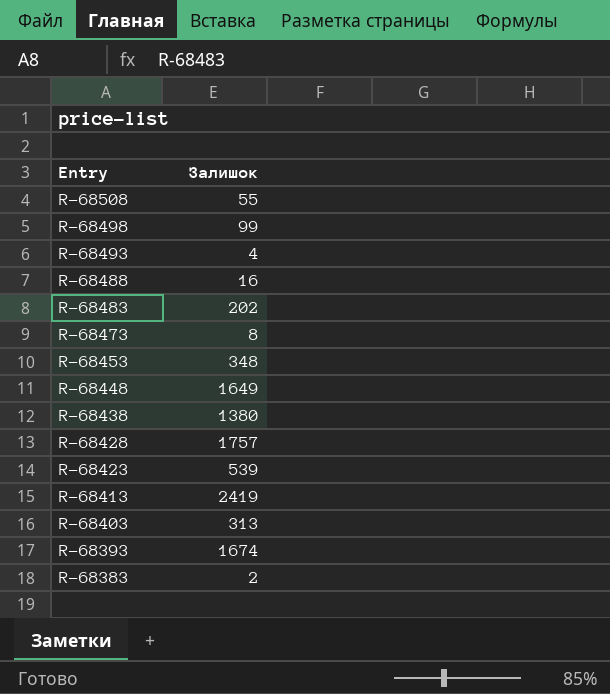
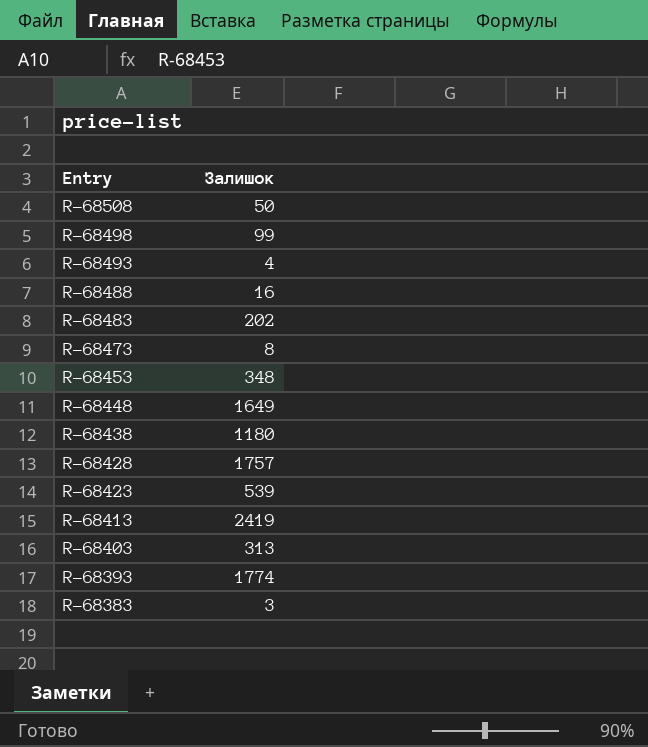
R-68508 | Залишок: 55 -> 50
R-68438 | Залишок: 1380 -> 1180
R-68393 | Залишок: 1674 -> 1774
R-68383 | Залишок: 2 -> 3

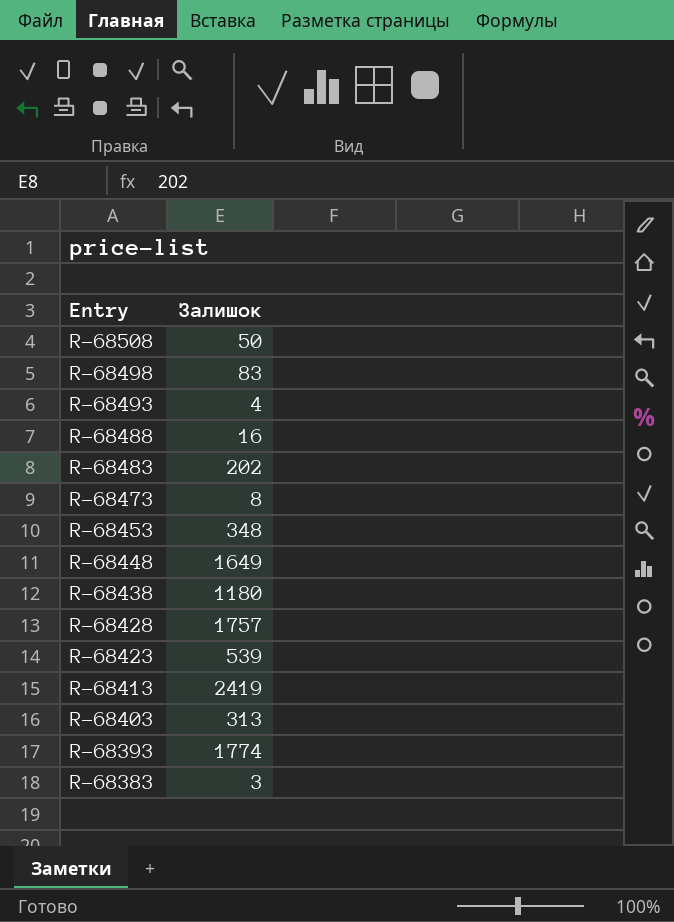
R-68498 | Залишок: 99 -> 83

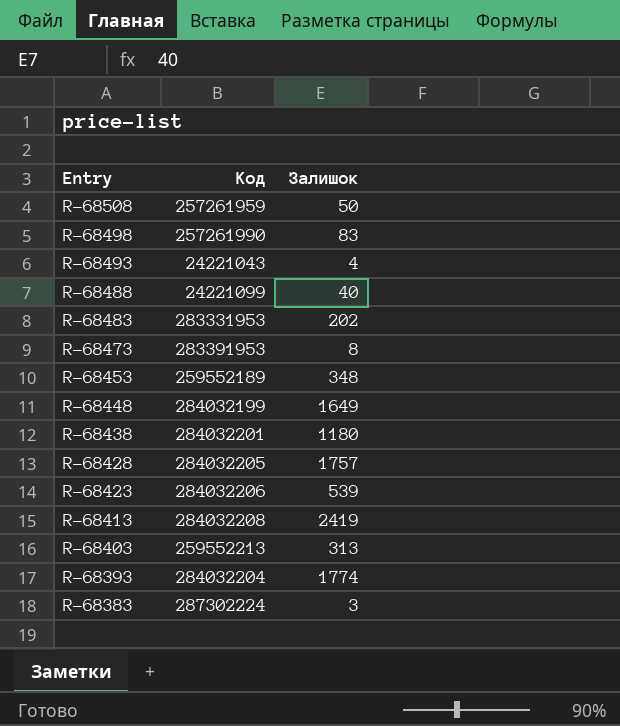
column Код | position: none -> 2
R-68488 | Залишок: 16 -> 40

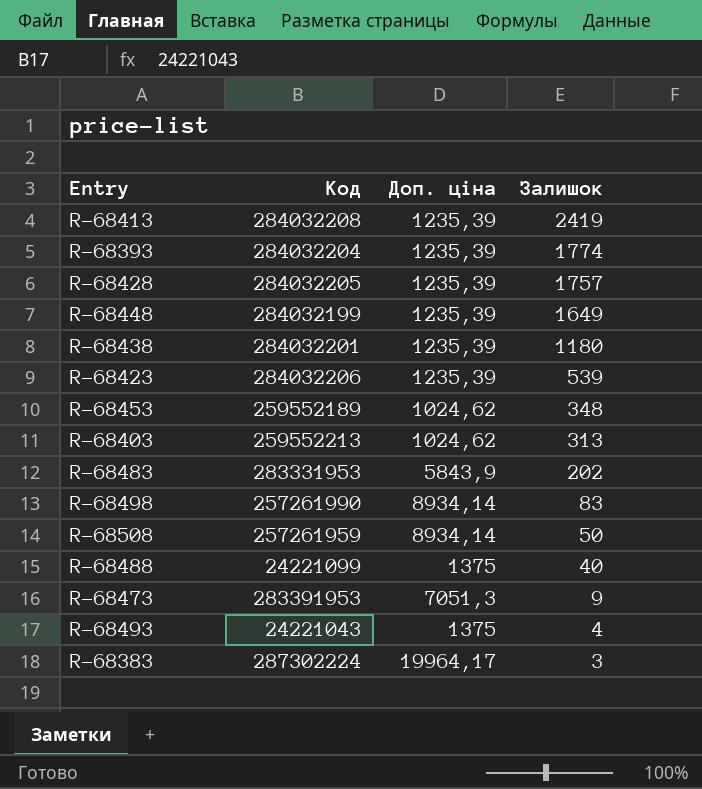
row order: Entry descending -> Залишок descending
column Доп. ціна | position: none -> 3
R-68473 | Залишок: 8 -> 9

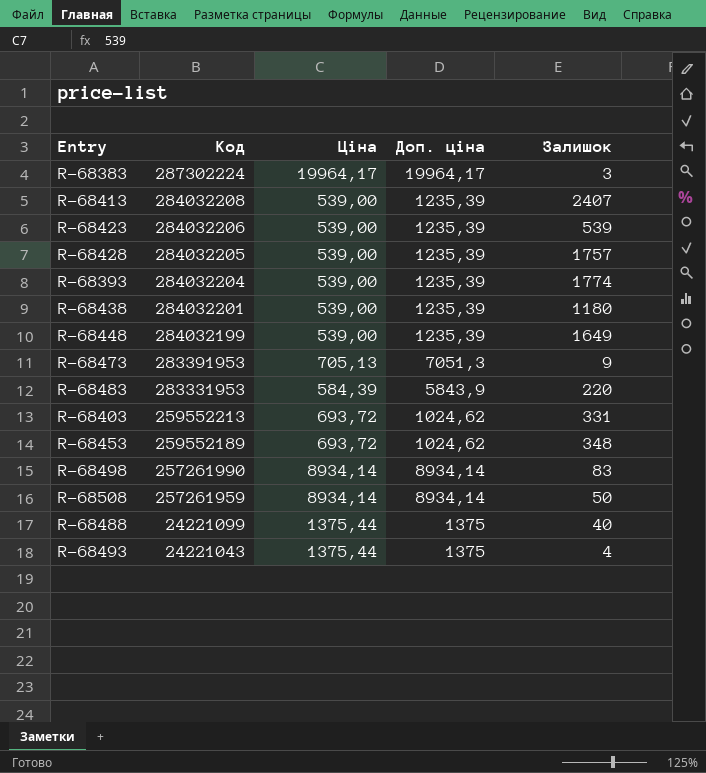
row order: Залишок descending -> Код descending
column Ціна | position: none -> 3
R-68413 | Залишок: 2419 -> 2407
R-68483 | Залишок: 202 -> 220
R-68403 | Залишок: 313 -> 331

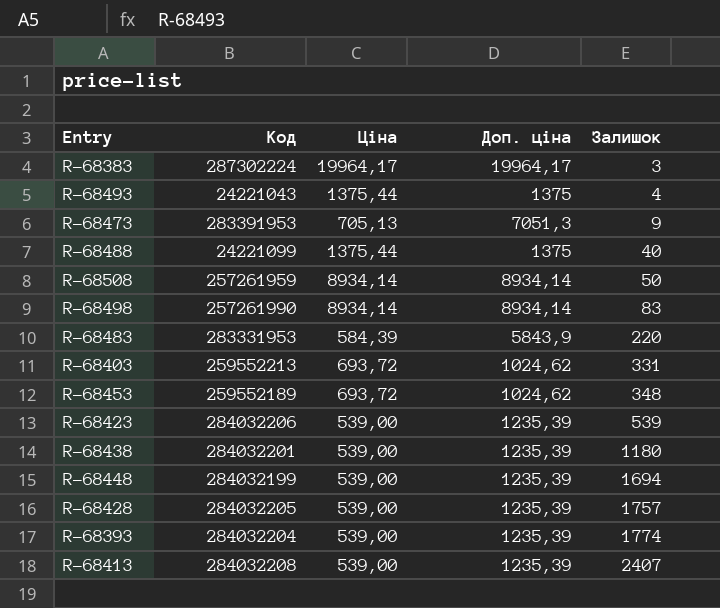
row order: Код descending -> Залишок ascending
R-68448 | Залишок: 1649 -> 1694

